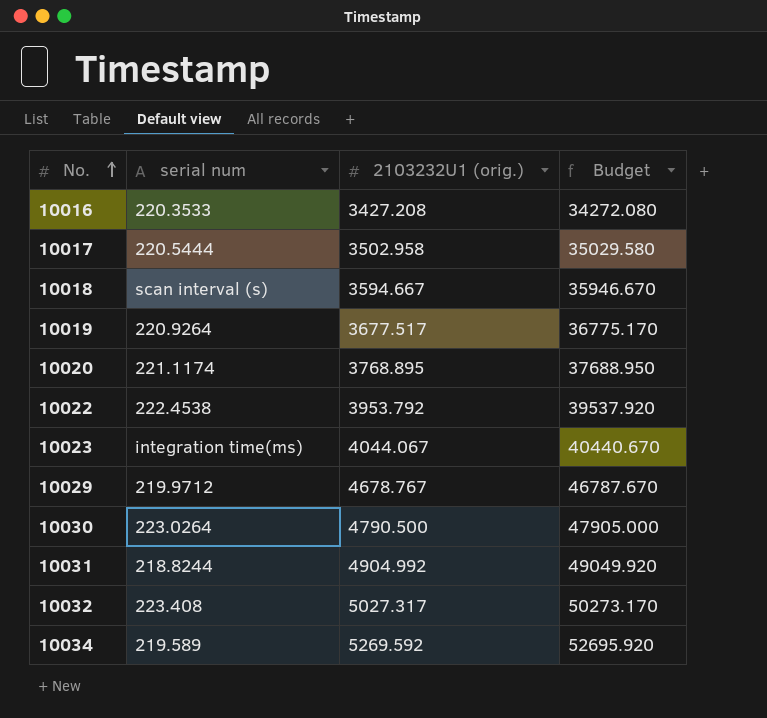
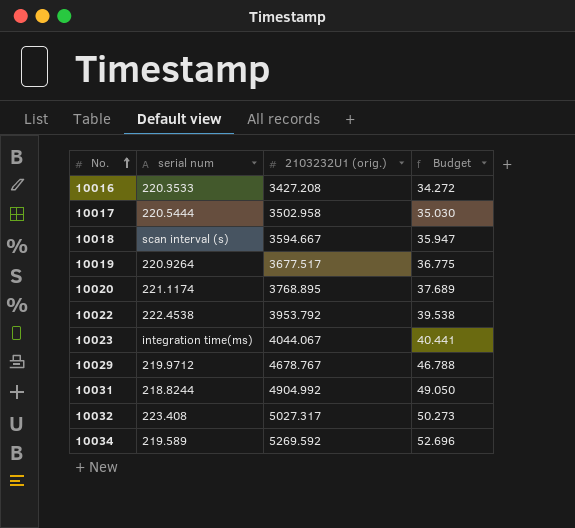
column Budget | formula: [2103232U1 (orig.)] * 10 -> [2103232U1 (orig.)] * 0.01
row 10030: 223.0264 | 4790.500 | 47905.000 -> none

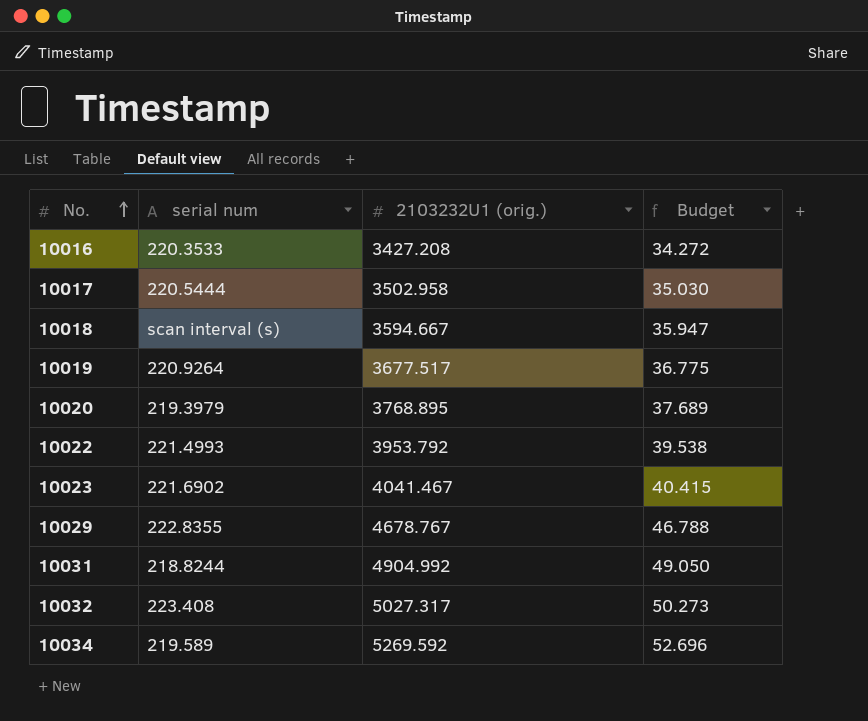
10020 | serial num: 221.1174 -> 219.3979
10022 | serial num: 222.4538 -> 221.4993
10023 | serial num: integration time(ms) -> 221.6902
10023 | 2103232U1 (orig.): 4044.067 -> 4041.467
10023 | Budget: 40.441 -> 40.415
10029 | serial num: 219.9712 -> 222.8355

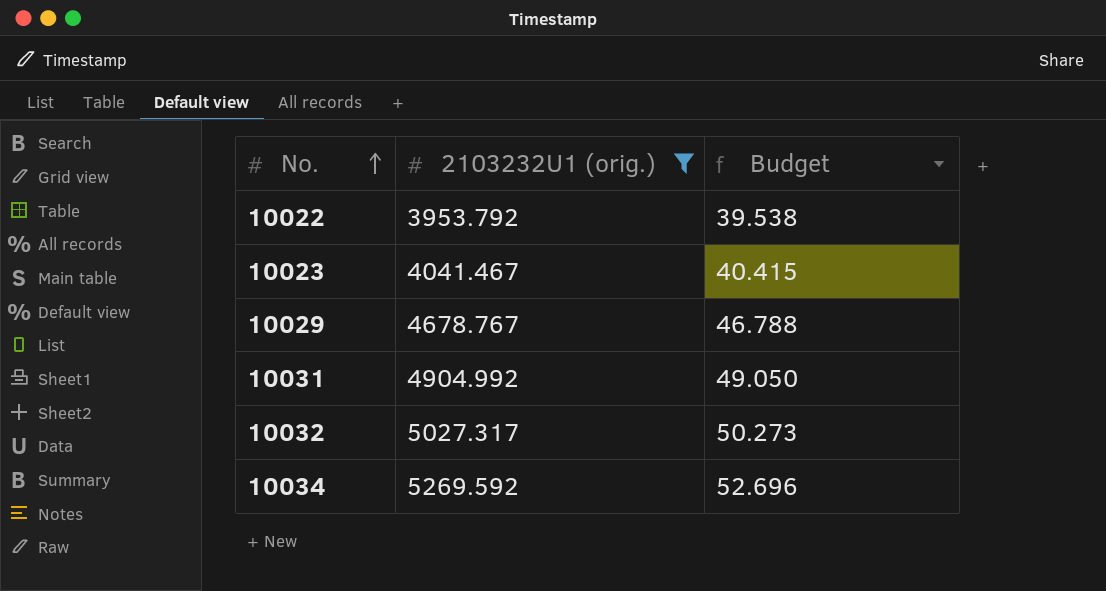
filter: none -> 2103232U1 (orig.) >= 3953.792
column serial num | position: 2 -> none

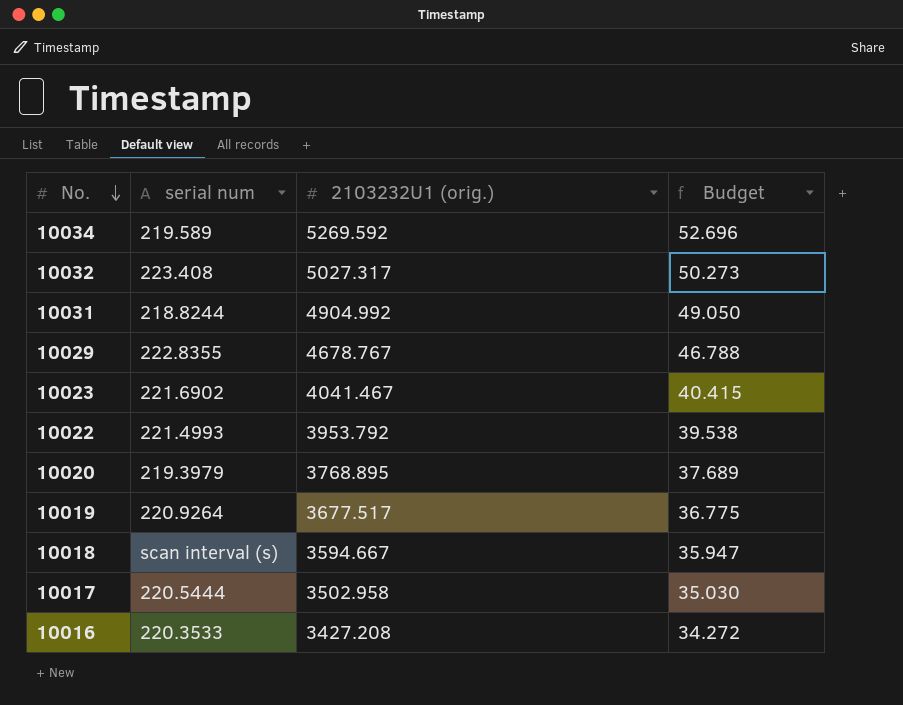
filter: 2103232U1 (orig.) >= 3953.792 -> none
row order: No. ascending -> No. descending
column serial num | position: none -> 2

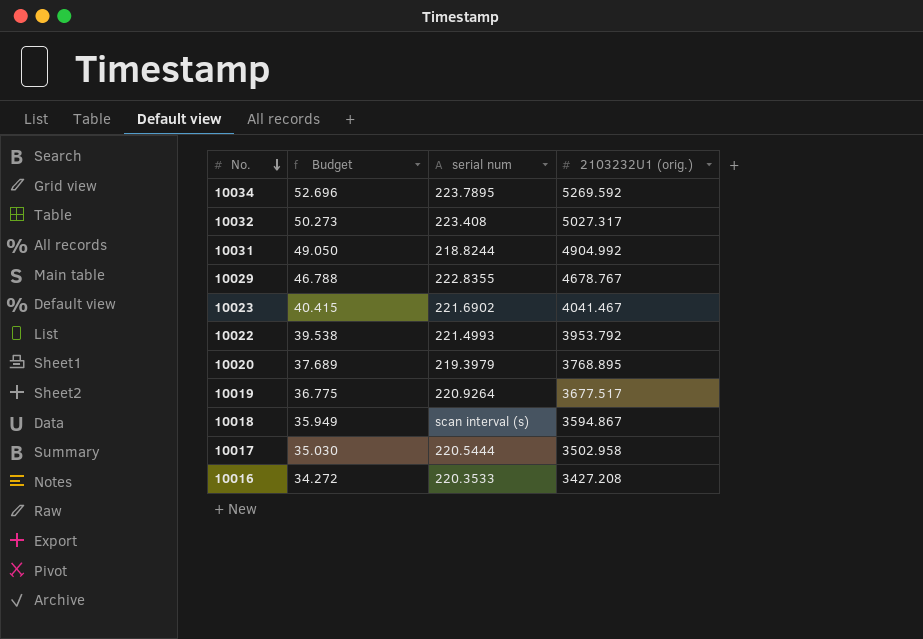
column Budget | position: 4 -> 2
10034 | serial num: 219.589 -> 223.7895
10018 | Budget: 35.947 -> 35.949
10018 | 2103232U1 (orig.): 3594.667 -> 3594.867

